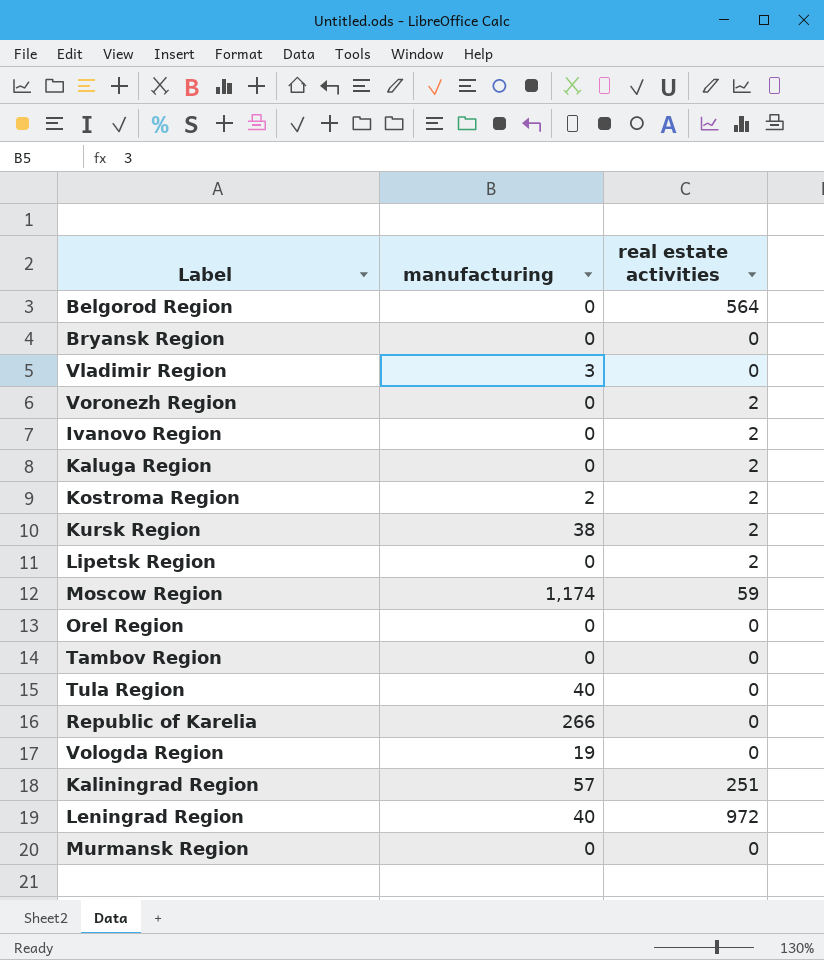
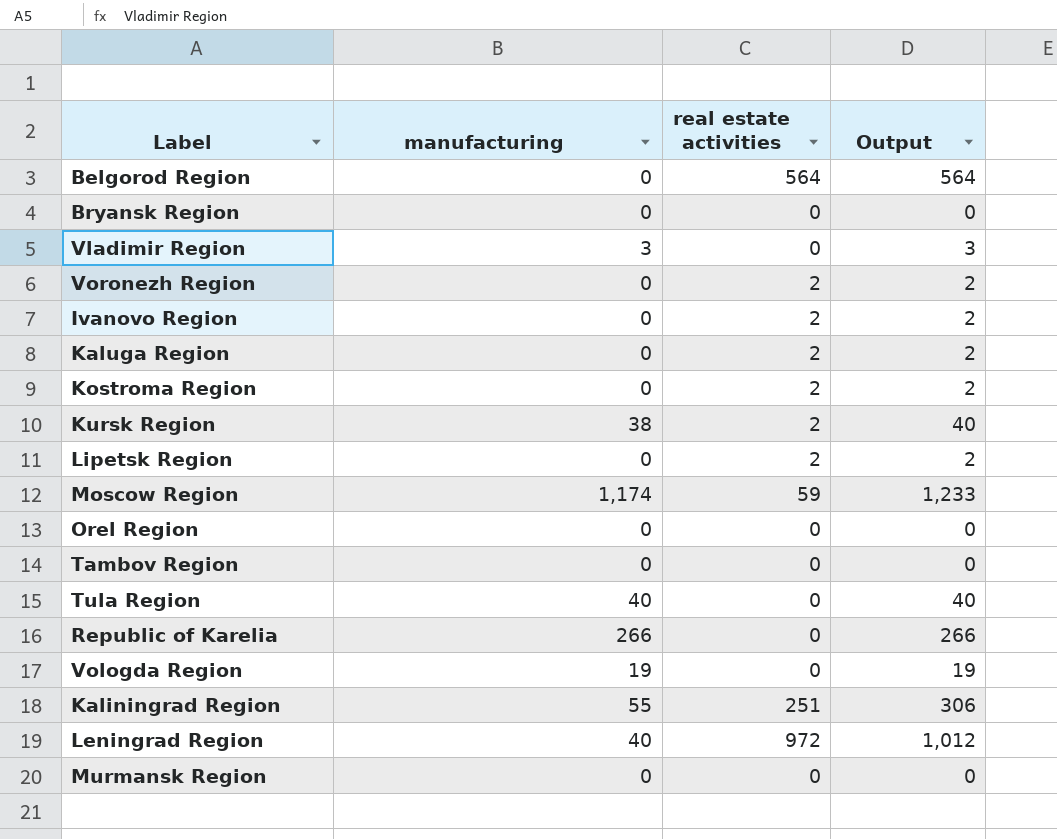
column Output | formula: none -> [manufacturing] + [real estate activities]
Kostroma Region | manufacturing: 2 -> 0
Kaliningrad Region | manufacturing: 57 -> 55

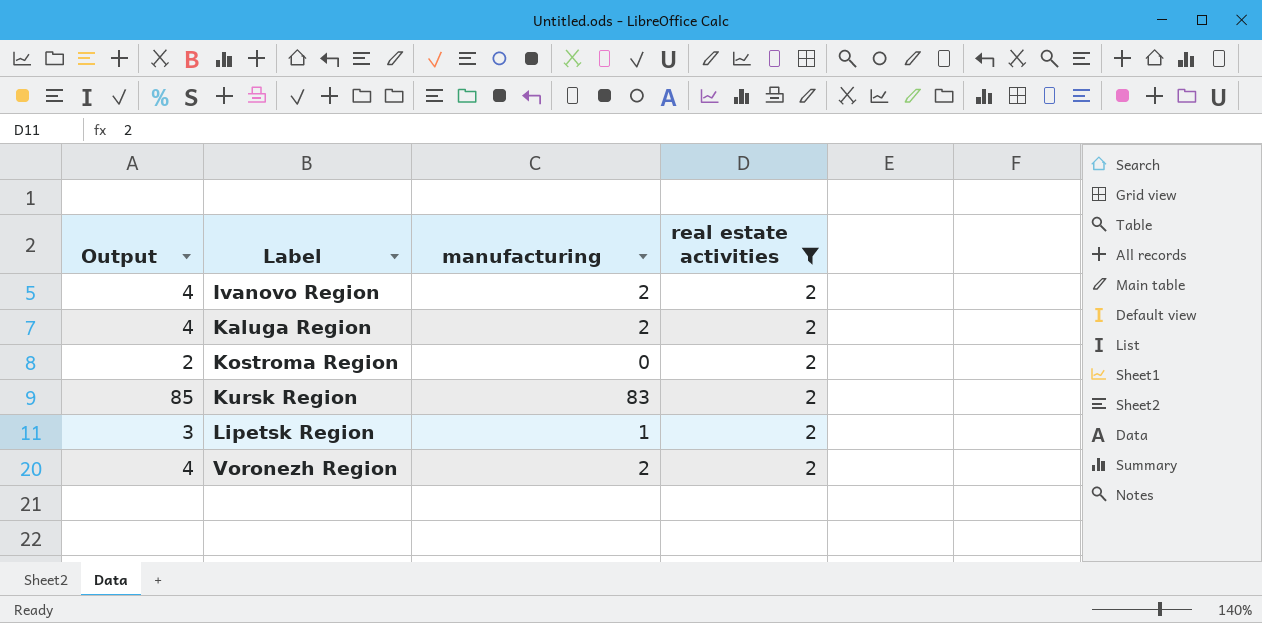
filter: none -> real estate activities = 2
row order: none -> Label ascending
column Output | position: 4 -> 1
Ivanovo Region | Output: 2 -> 4
Ivanovo Region | manufacturing: 0 -> 2
Kaluga Region | Output: 2 -> 4
Kaluga Region | manufacturing: 0 -> 2
Kursk Region | Output: 40 -> 85
Kursk Region | manufacturing: 38 -> 83
Lipetsk Region | Output: 2 -> 3
Lipetsk Region | manufacturing: 0 -> 1
Voronezh Region | Output: 2 -> 4
Voronezh Region | manufacturing: 0 -> 2

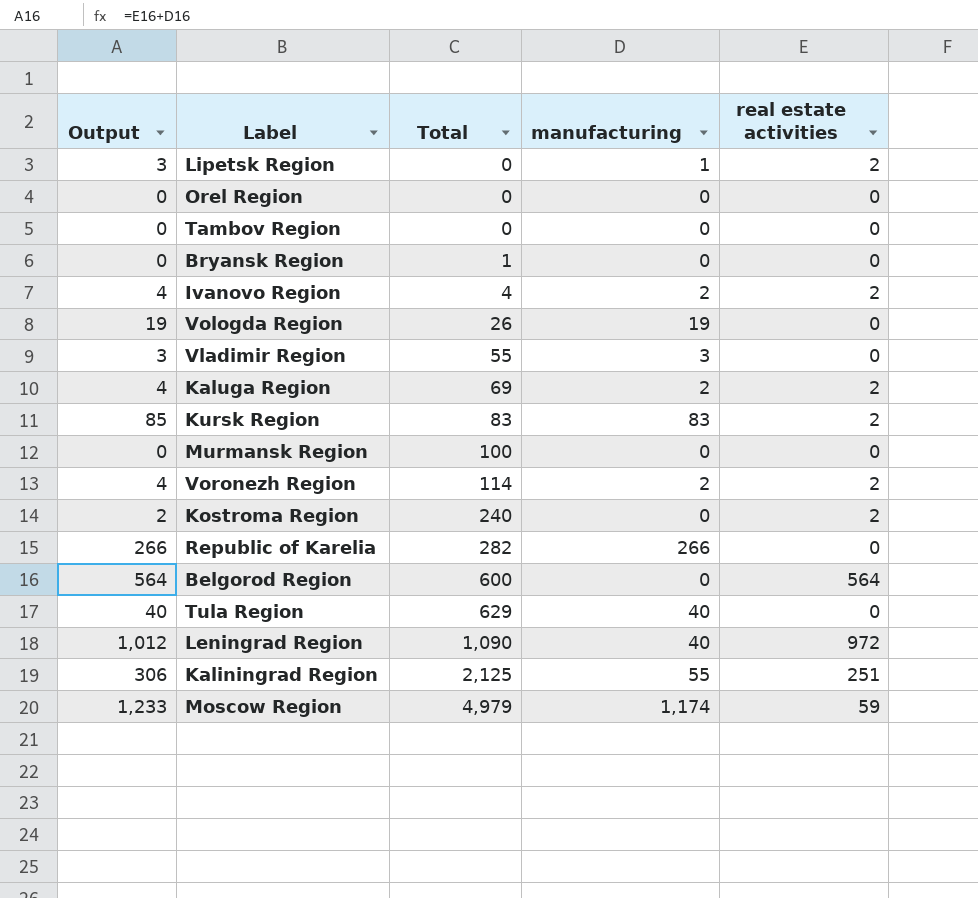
filter: real estate activities = 2 -> none
row order: Label ascending -> Total ascending
column Total | position: none -> 3

